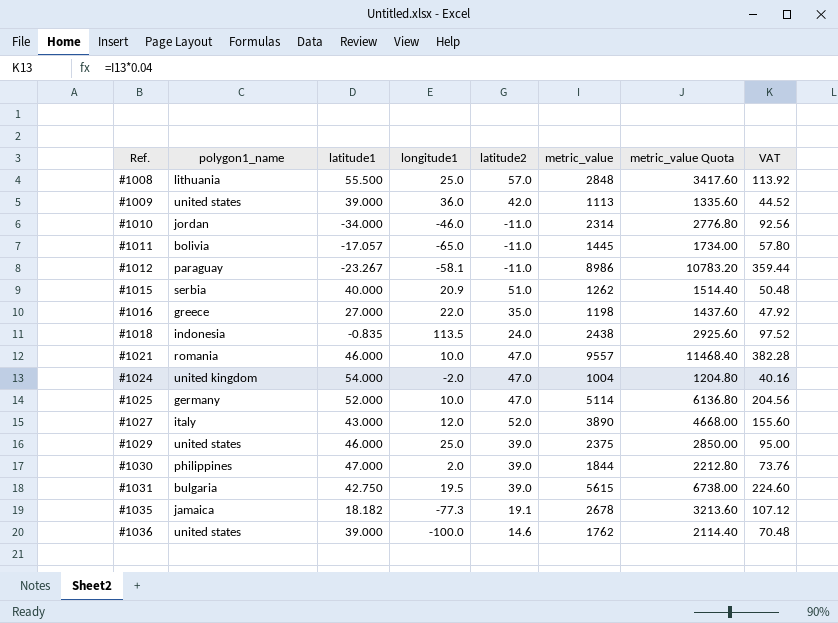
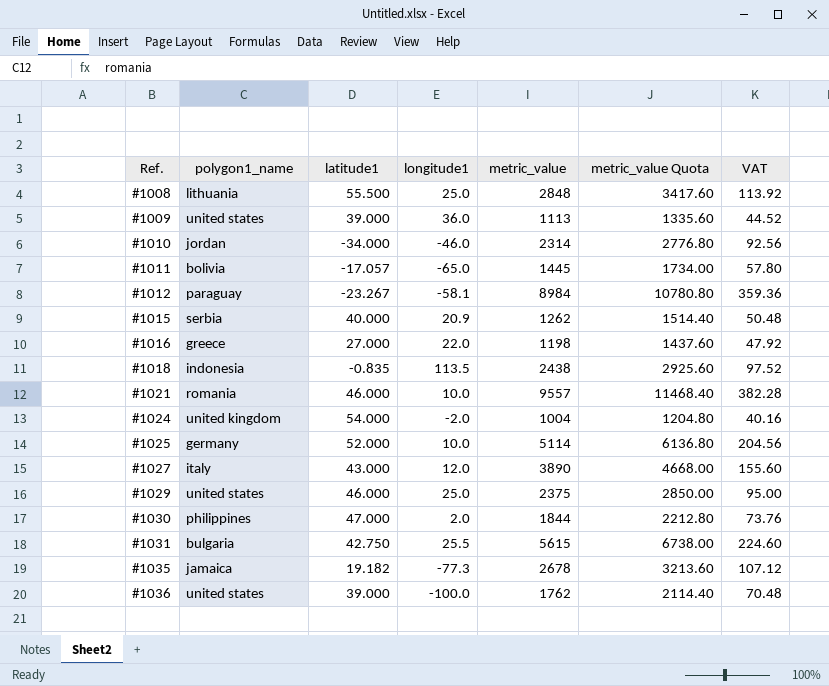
column latitude2 | position: 5 -> none
#1012 | metric_value: 8986 -> 8984
#1012 | metric_value Quota: 10783.20 -> 10780.80
#1012 | VAT: 359.44 -> 359.36
#1031 | longitude1: 19.5 -> 25.5
#1035 | latitude1: 18.182 -> 19.182

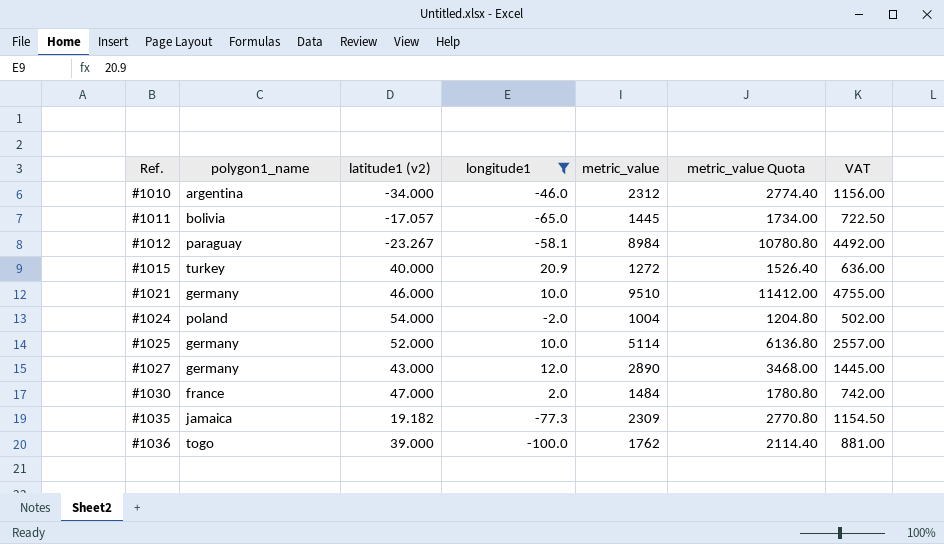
filter: none -> longitude1 <= 20.9
column name: latitude1 -> latitude1 (v2)
column VAT | formula: [metric_value] * 0.04 -> [metric_value] * 0.5
#1010 | polygon1_name: jordan -> argentina
#1010 | metric_value: 2314 -> 2312
#1010 | metric_value Quota: 2776.80 -> 2774.40
#1015 | polygon1_name: serbia -> turkey
#1015 | metric_value: 1262 -> 1272
#1015 | metric_value Quota: 1514.40 -> 1526.40
#1021 | polygon1_name: romania -> germany
#1021 | metric_value: 9557 -> 9510
#1021 | metric_value Quota: 11468.40 -> 11412.00
#1024 | polygon1_name: united kingdom -> poland
#1027 | polygon1_name: italy -> germany
#1027 | metric_value: 3890 -> 2890
#1027 | metric_value Quota: 4668.00 -> 3468.00
#1030 | polygon1_name: philippines -> france
#1030 | metric_value: 1844 -> 1484
#1030 | metric_value Quota: 2212.80 -> 1780.80
#1035 | metric_value: 2678 -> 2309
#1035 | metric_value Quota: 3213.60 -> 2770.80
#1036 | polygon1_name: united states -> togo

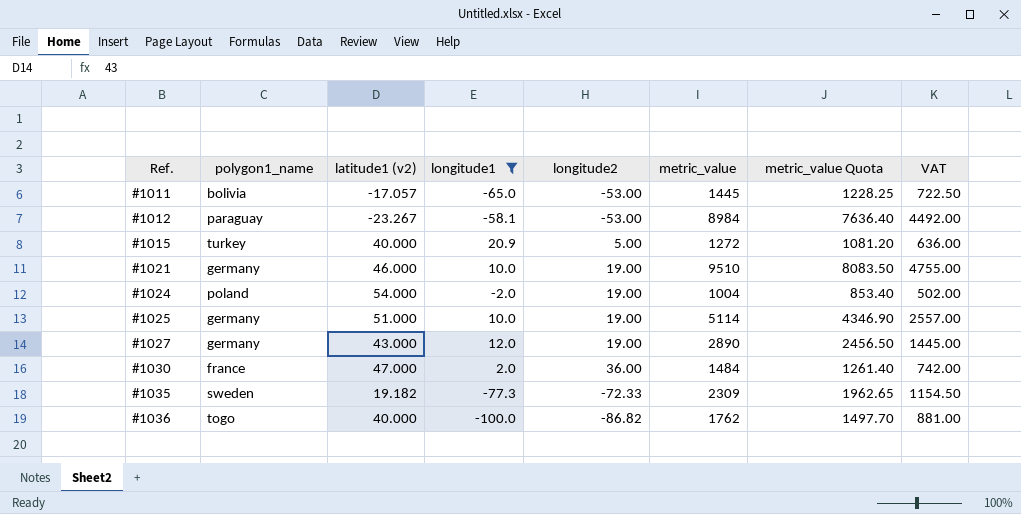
column longitude2 | position: none -> 5
column metric_value Quota | formula: [metric_value] * 1.2 -> [metric_value] * 0.85
row #1010: argentina | -34.000 | -46.0 | 2312 | 2774.40 | 1156.00 -> none
#1025 | latitude1 (v2): 52.000 -> 51.000
#1035 | polygon1_name: jamaica -> sweden
#1036 | latitude1 (v2): 39.000 -> 40.000

